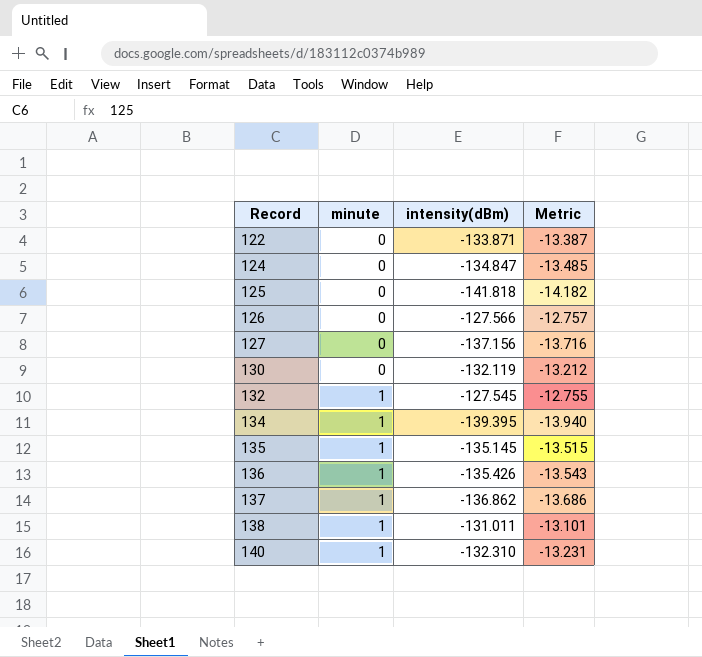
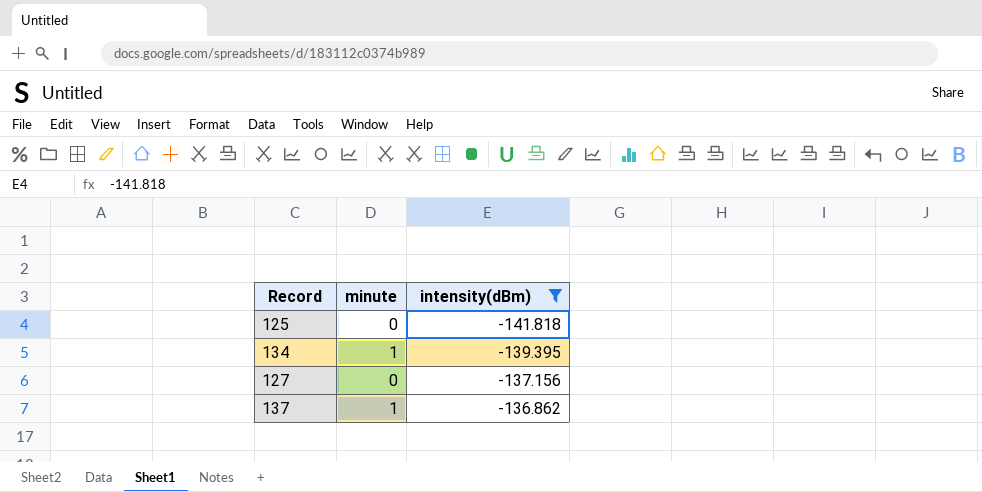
filter: none -> intensity(dBm) <= -136.862
row order: Record ascending -> intensity(dBm) ascending
column Metric | formula: [intensity(dBm)] * 0.1 -> none

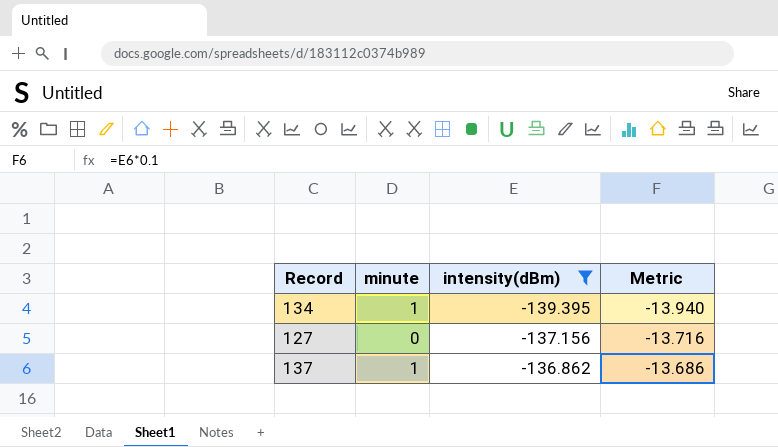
column Metric | formula: none -> [intensity(dBm)] * 0.1
row 125: 0 | -141.818 -> none

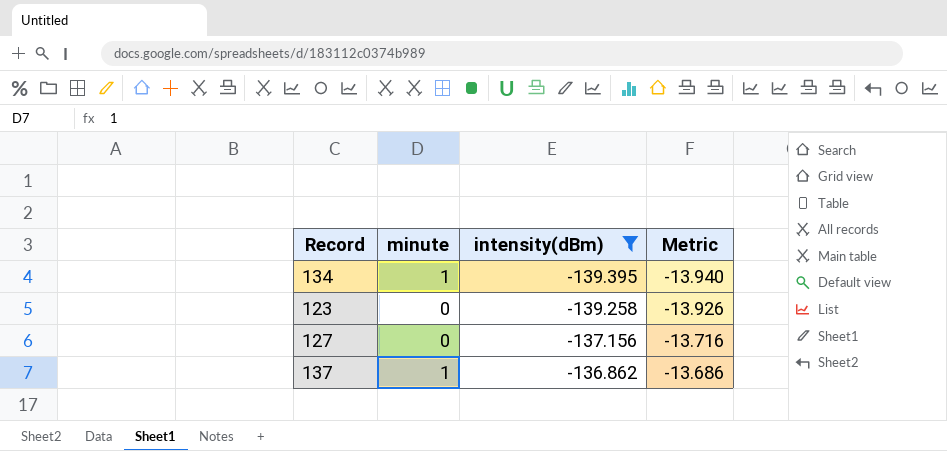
row 123: none -> 0 | -139.258 | -13.926

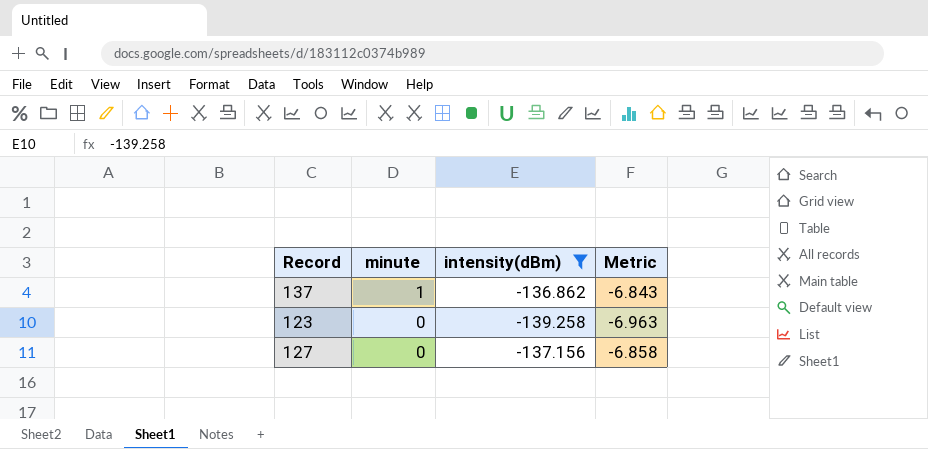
row order: intensity(dBm) ascending -> minute descending
column Metric | formula: [intensity(dBm)] * 0.1 -> [intensity(dBm)] * 0.05
row 134: 1 | -139.395 | -13.940 -> none

